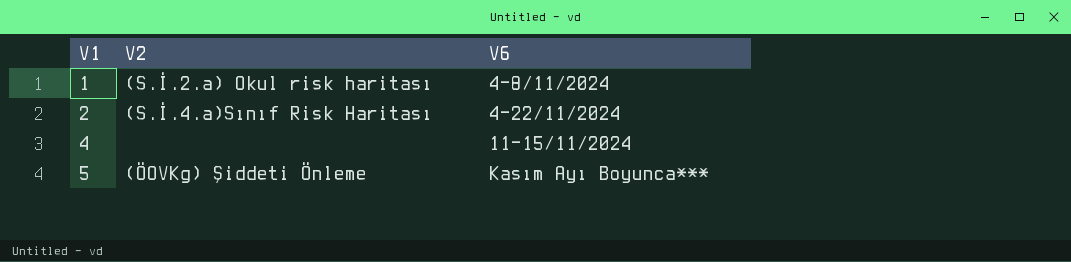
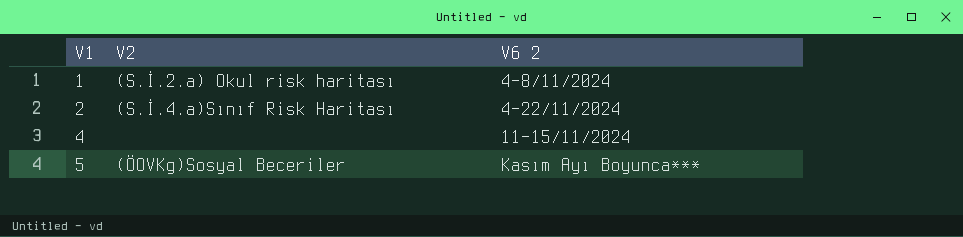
column name: V6 -> V6 2
5 | V2: (ÖOVKg) Şiddeti Önleme -> (ÖOVKg)Sosyal Beceriler

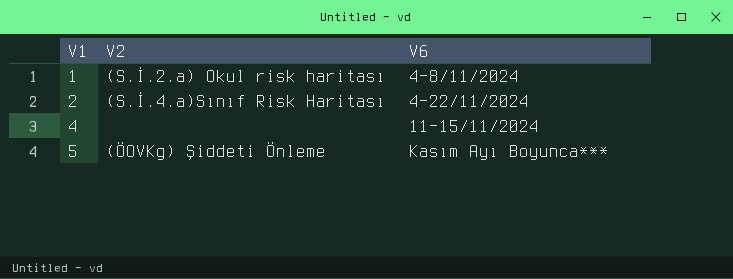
column name: V6 2 -> V6
5 | V2: (ÖOVKg)Sosyal Beceriler -> (ÖOVKg) Şiddeti Önleme

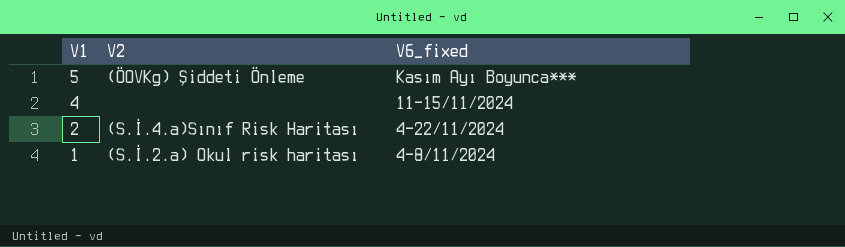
row order: V1 ascending -> V1 descending
column name: V6 -> V6_fixed

